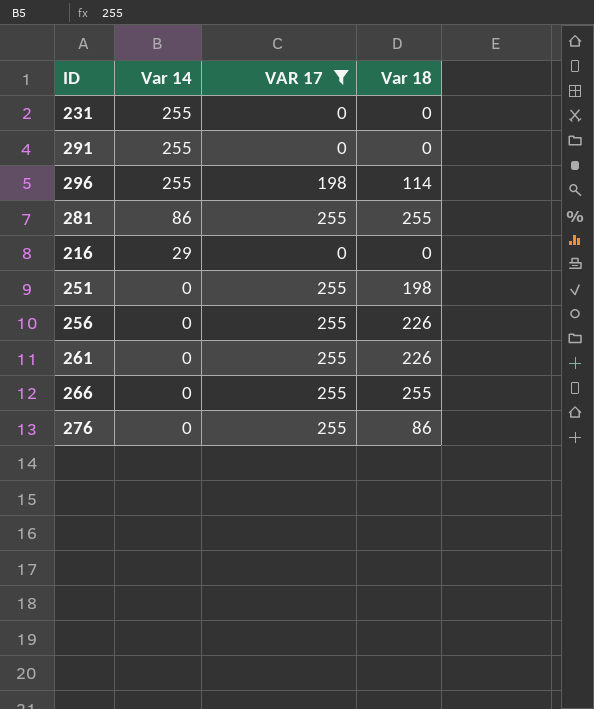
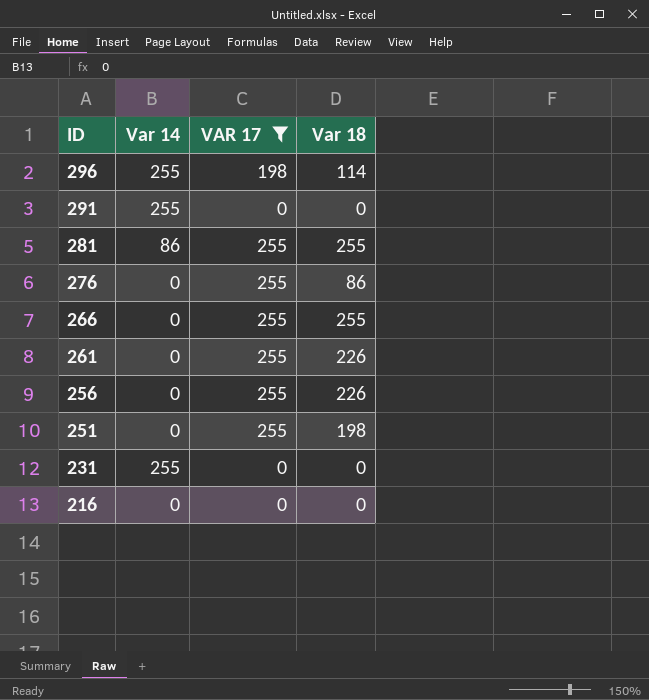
row order: Var 14 descending -> ID descending
216 | Var 14: 29 -> 0

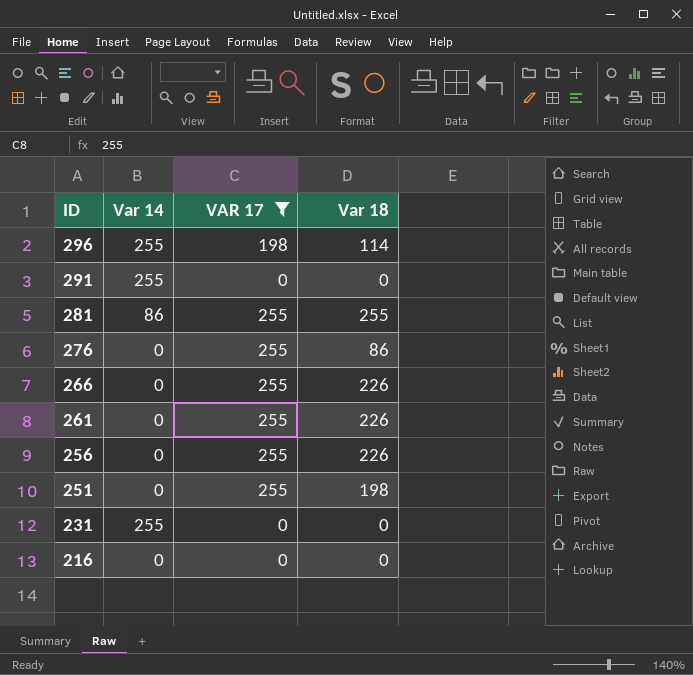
266 | Var 18: 255 -> 226

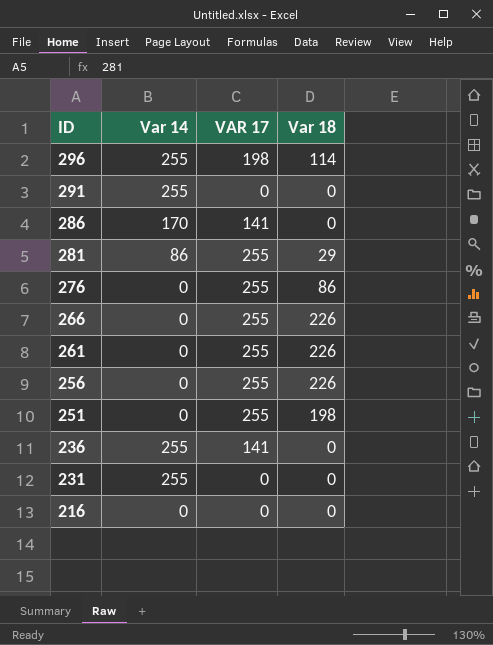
filter: VAR 17 != 141 -> none
281 | Var 18: 255 -> 29

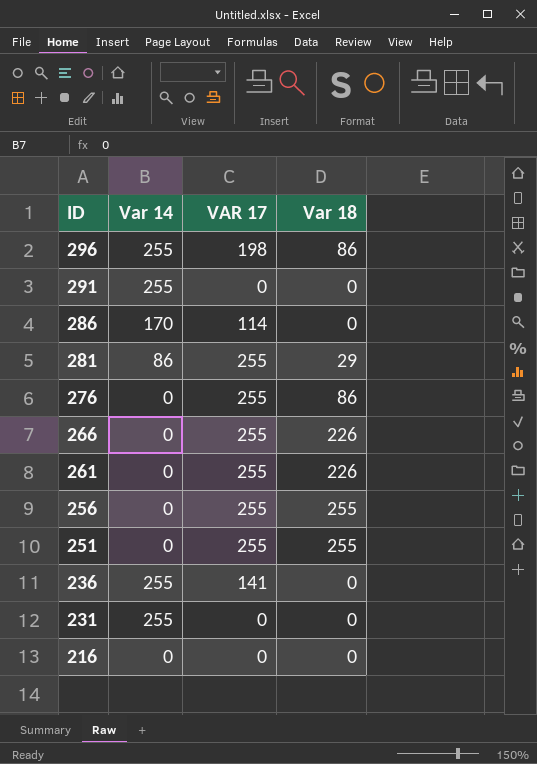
296 | Var 18: 114 -> 86
286 | VAR 17: 141 -> 114
256 | Var 18: 226 -> 255
251 | Var 18: 198 -> 255

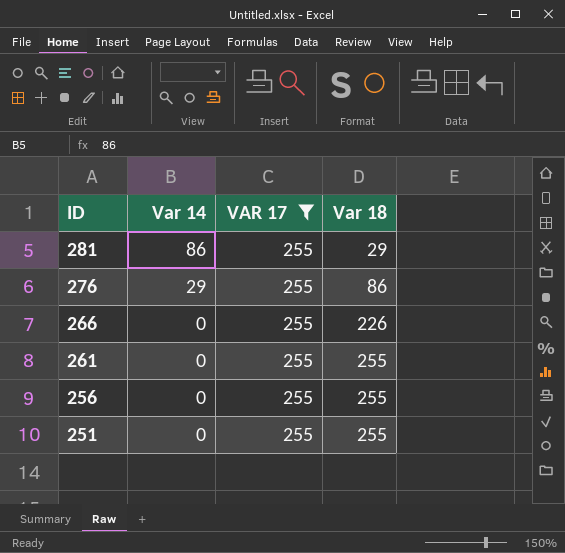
filter: none -> VAR 17 = 255
276 | Var 14: 0 -> 29
261 | Var 18: 226 -> 255

